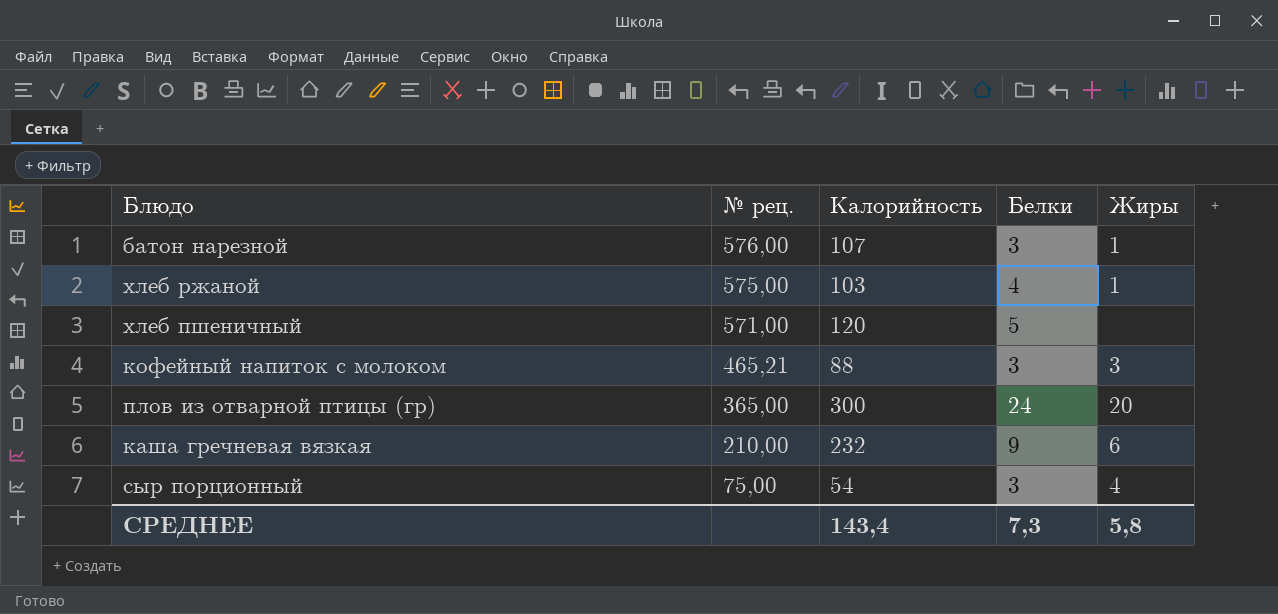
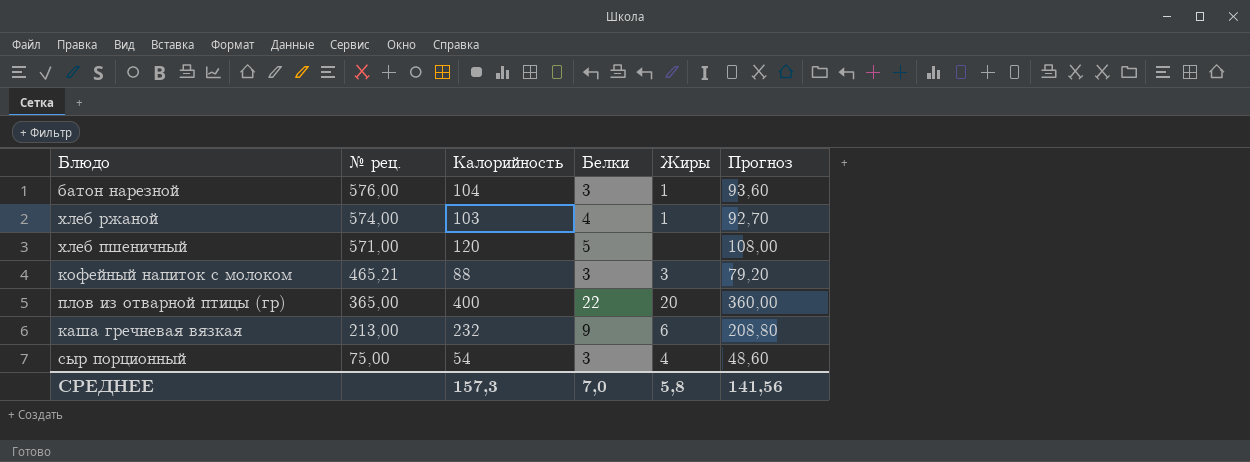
column Прогноз | formula: none -> [Калорийность] * 0,9
батон нарезной | Калорийность: 107 -> 104
хлеб ржаной | № рец.: 575,00 -> 574,00
плов из отварной птицы (гр) | Калорийность: 300 -> 400
плов из отварной птицы (гр) | Белки: 24 -> 22
каша гречневая вязкая | № рец.: 210,00 -> 213,00
СРЕДНЕЕ | Калорийность: 143,4 -> 157,3
СРЕДНЕЕ | Белки: 7,3 -> 7,0

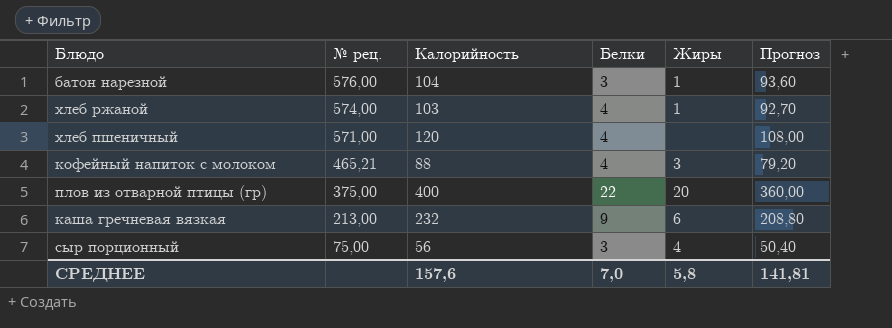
хлеб пшеничный | Белки: 5 -> 4
кофейный напиток с молоком | Белки: 3 -> 4
плов из отварной птицы (гр) | № рец.: 365,00 -> 375,00
сыр порционный | Калорийность: 54 -> 56
сыр порционный | Прогноз: 48,60 -> 50,40
СРЕДНЕЕ | Калорийность: 157,3 -> 157,6
СРЕДНЕЕ | Прогноз: 141,56 -> 141,81

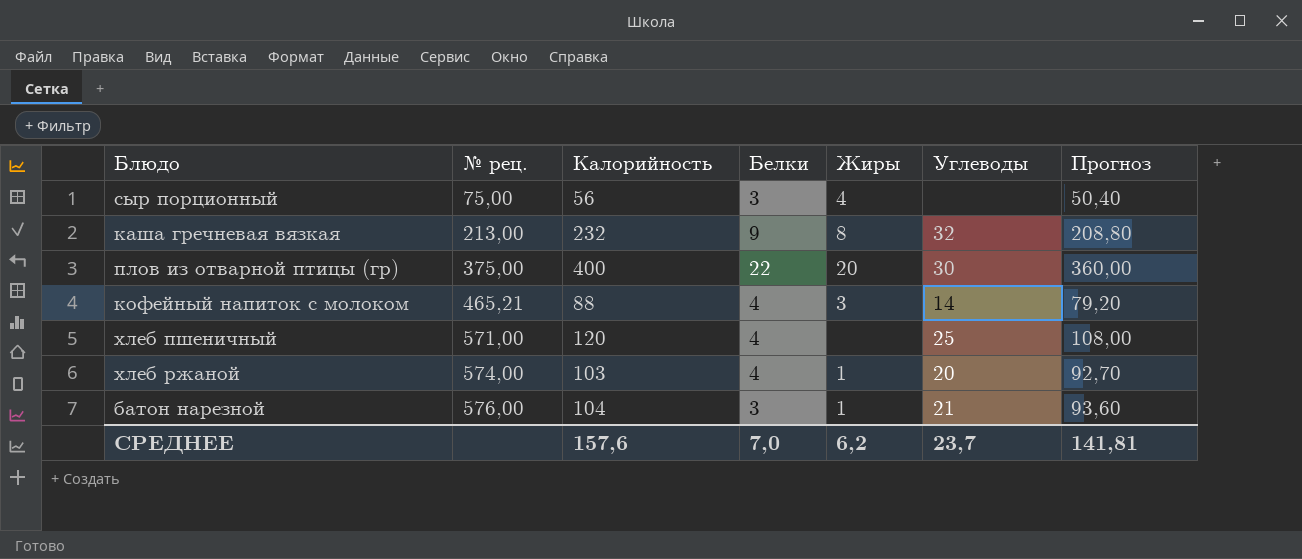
row order: № рец. descending -> № рец. ascending
column Углеводы | position: none -> 6
каша гречневая вязкая | Жиры: 6 -> 8
СРЕДНЕЕ | Жиры: 5,8 -> 6,2

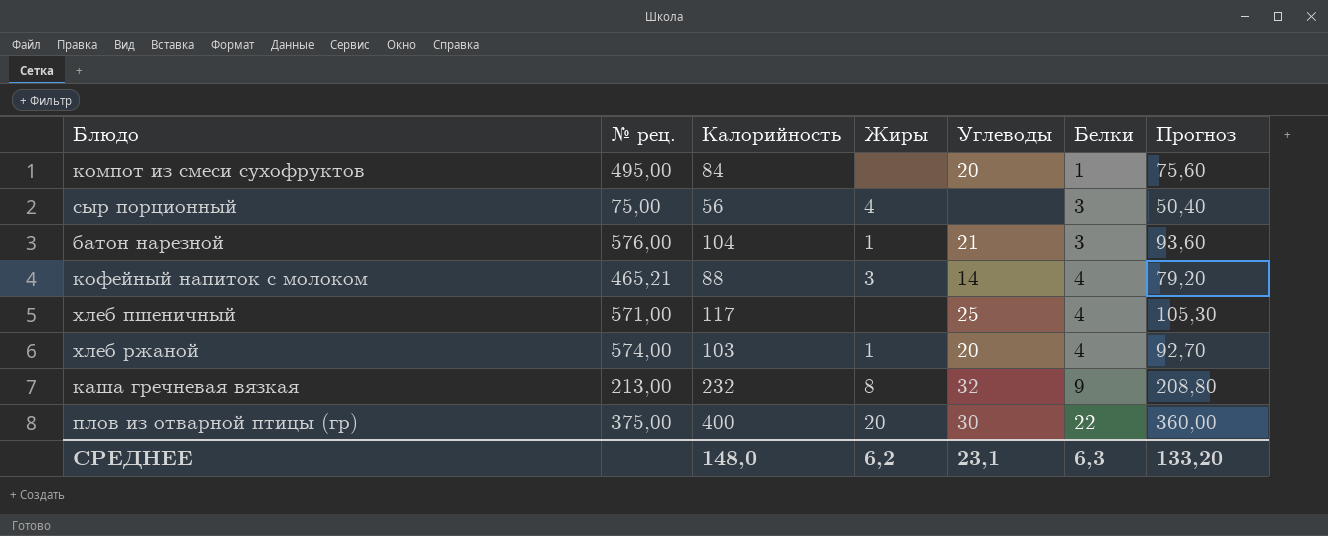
row order: № рец. ascending -> Белки ascending
column Белки | position: 4 -> 6
row компот из смеси сухофруктов: none -> 495,00 | 84 | none | 20 | 1 | 75,60
хлеб пшеничный | Калорийность: 120 -> 117
хлеб пшеничный | Прогноз: 108,00 -> 105,30
СРЕДНЕЕ | Калорийность: 157,6 -> 148,0
СРЕДНЕЕ | Углеводы: 23,7 -> 23,1
СРЕДНЕЕ | Белки: 7,0 -> 6,3
СРЕДНЕЕ | Прогноз: 141,81 -> 133,20

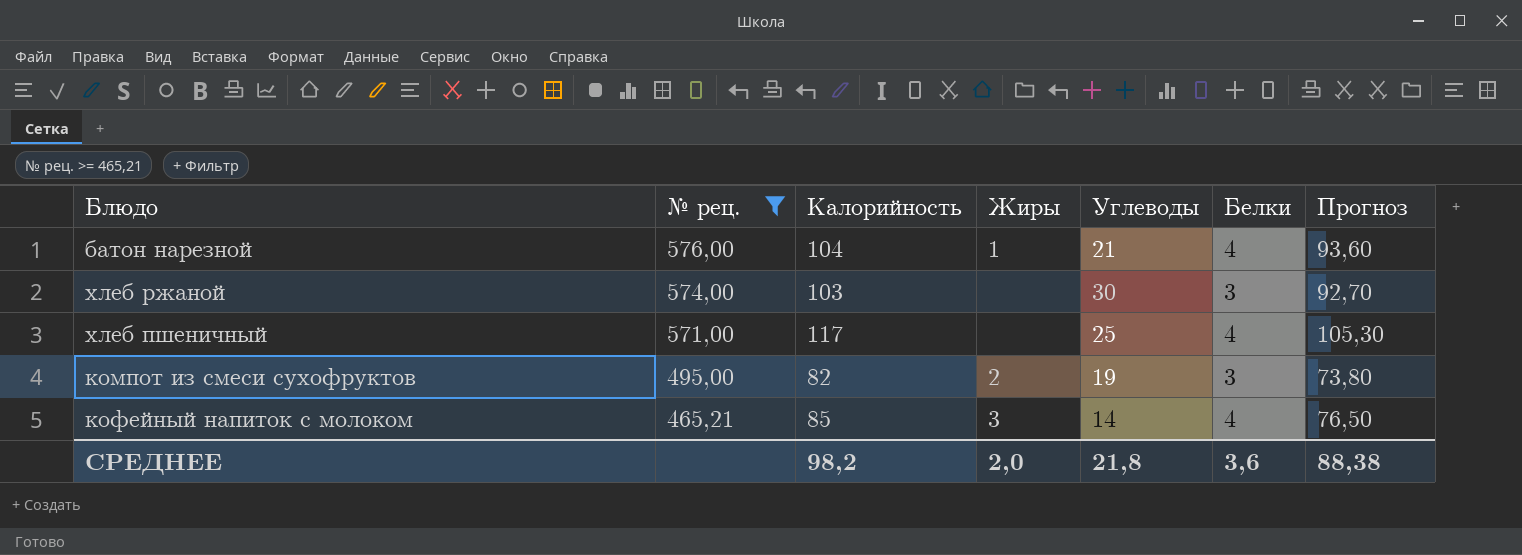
filter: none -> № рец. >= 465,21
row order: Белки ascending -> № рец. descending
батон нарезной | Белки: 3 -> 4
хлеб ржаной | Жиры: 1 -> none
хлеб ржаной | Углеводы: 20 -> 30
хлеб ржаной | Белки: 4 -> 3
компот из смеси сухофруктов | Калорийность: 84 -> 82
компот из смеси сухофруктов | Жиры: none -> 2
компот из смеси сухофруктов | Углеводы: 20 -> 19
компот из смеси сухофруктов | Белки: 1 -> 3
компот из смеси сухофруктов | Прогноз: 75,60 -> 73,80
кофейный напиток с молоком | Калорийность: 88 -> 85
кофейный напиток с молоком | Прогноз: 79,20 -> 76,50
СРЕДНЕЕ | Калорийность: 148,0 -> 98,2
СРЕДНЕЕ | Жиры: 6,2 -> 2,0
СРЕДНЕЕ | Углеводы: 23,1 -> 21,8
СРЕДНЕЕ | Белки: 6,3 -> 3,6
СРЕДНЕЕ | Прогноз: 133,20 -> 88,38

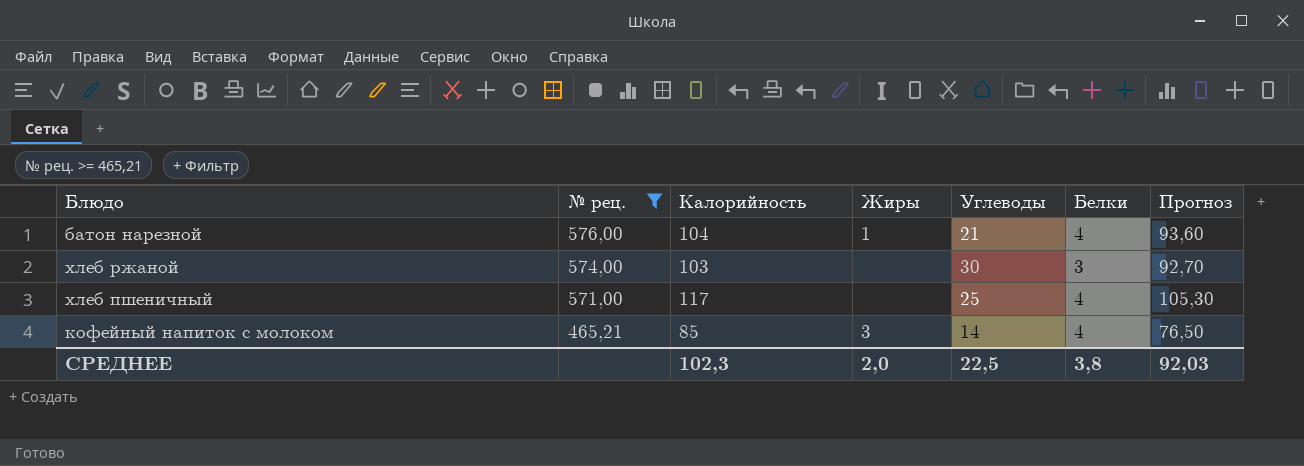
row компот из смеси сухофруктов: 495,00 | 82 | 2 | 19 | 3 | 73,80 -> none
СРЕДНЕЕ | Калорийность: 98,2 -> 102,3
СРЕДНЕЕ | Углеводы: 21,8 -> 22,5
СРЕДНЕЕ | Белки: 3,6 -> 3,8
СРЕДНЕЕ | Прогноз: 88,38 -> 92,03

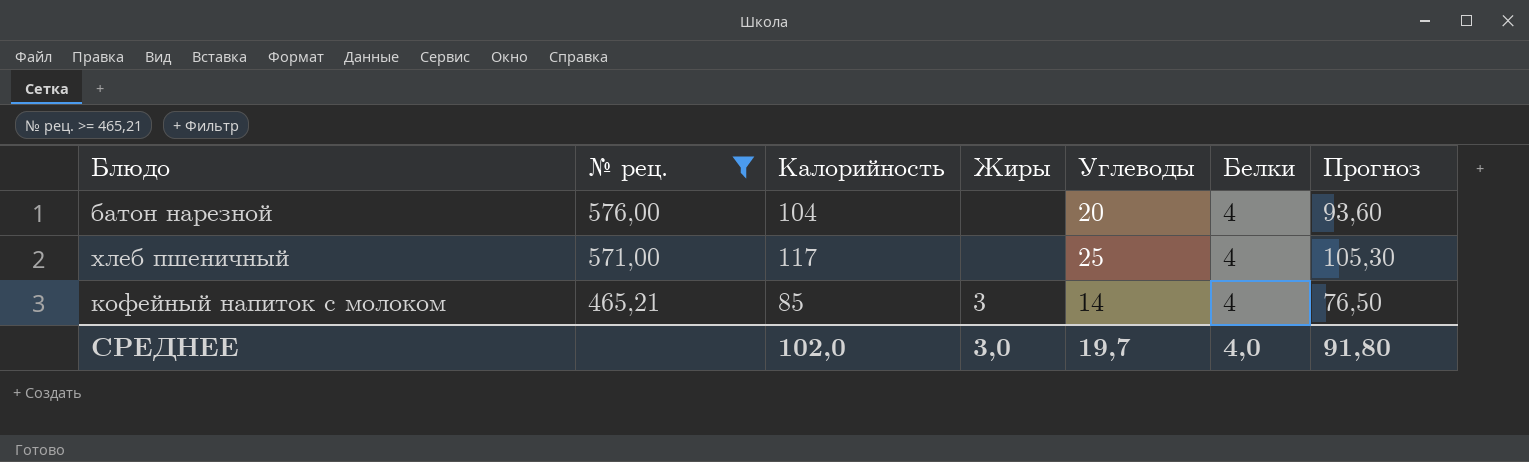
row хлеб ржаной: 574,00 | 103 | none | 30 | 3 | 92,70 -> none
батон нарезной | Жиры: 1 -> none
батон нарезной | Углеводы: 21 -> 20
СРЕДНЕЕ | Калорийность: 102,3 -> 102,0
СРЕДНЕЕ | Жиры: 2,0 -> 3,0
СРЕДНЕЕ | Углеводы: 22,5 -> 19,7
СРЕДНЕЕ | Белки: 3,8 -> 4,0
СРЕДНЕЕ | Прогноз: 92,03 -> 91,80

